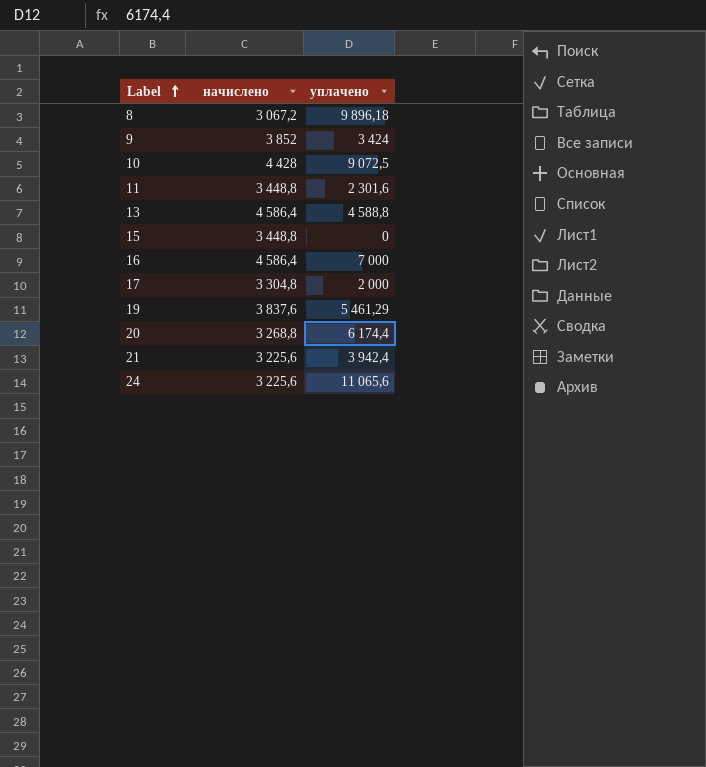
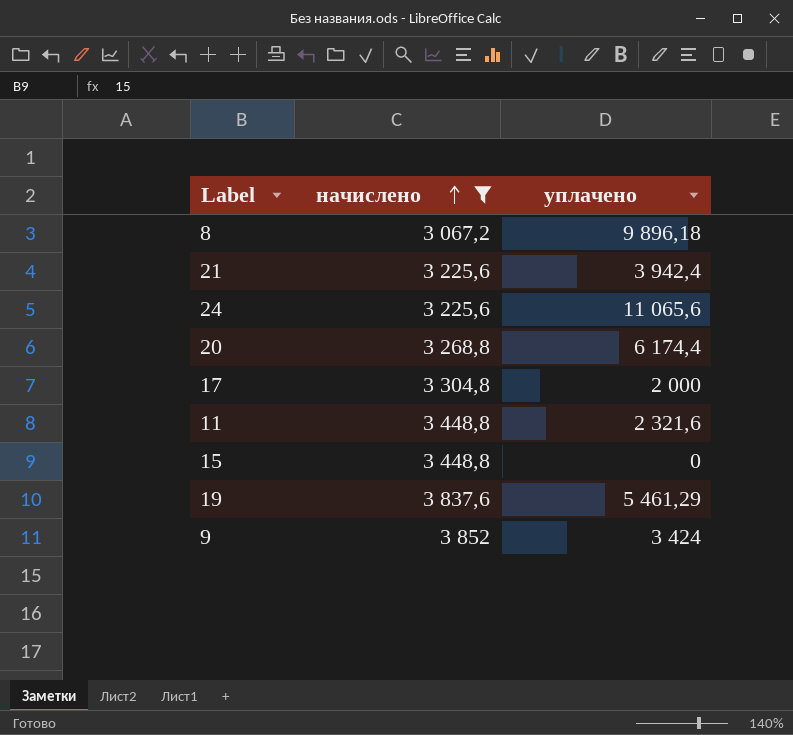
filter: none -> начислено <= 3 852
row order: Label ascending -> начислено ascending
11 | уплачено: 2 301,6 -> 2 321,6

